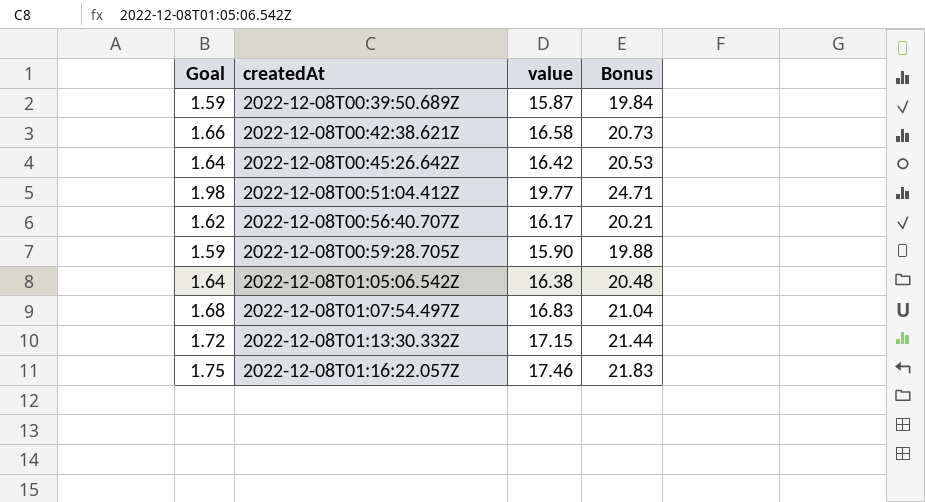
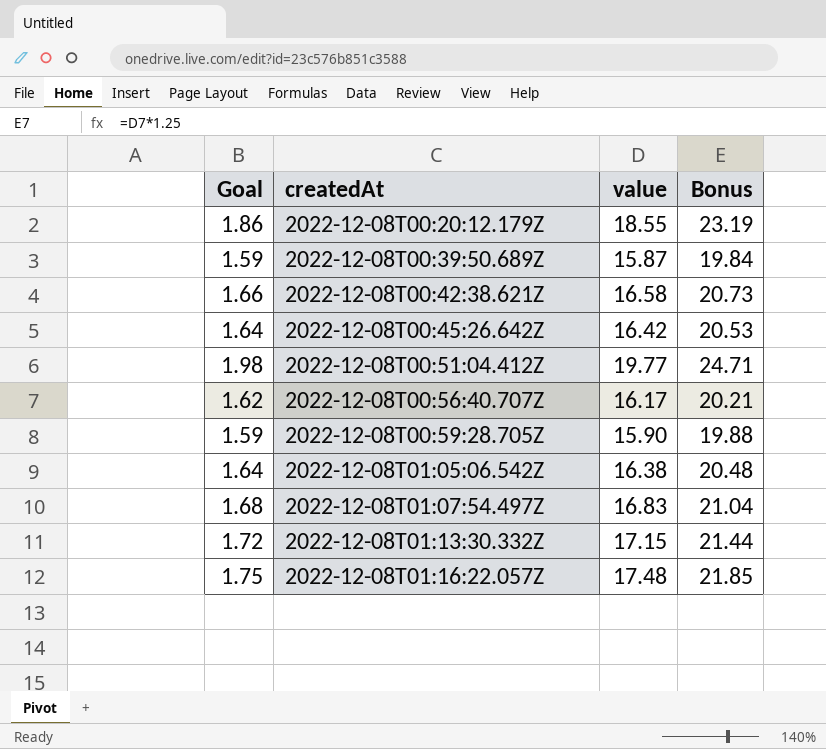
row 2022-12-08T00:20:12.179Z: none -> 1.86 | 18.55 | 23.19
2022-12-08T01:16:22.057Z | value: 17.46 -> 17.48
2022-12-08T01:16:22.057Z | Bonus: 21.83 -> 21.85

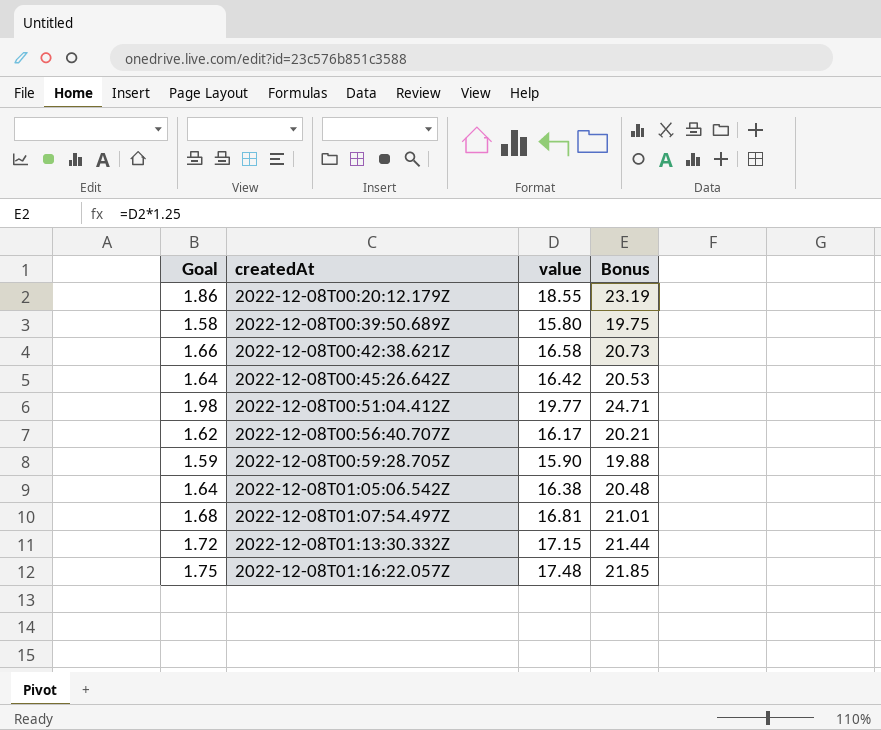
2022-12-08T00:39:50.689Z | Goal: 1.59 -> 1.58
2022-12-08T00:39:50.689Z | value: 15.87 -> 15.80
2022-12-08T00:39:50.689Z | Bonus: 19.84 -> 19.75
2022-12-08T01:07:54.497Z | value: 16.83 -> 16.81
2022-12-08T01:07:54.497Z | Bonus: 21.04 -> 21.01

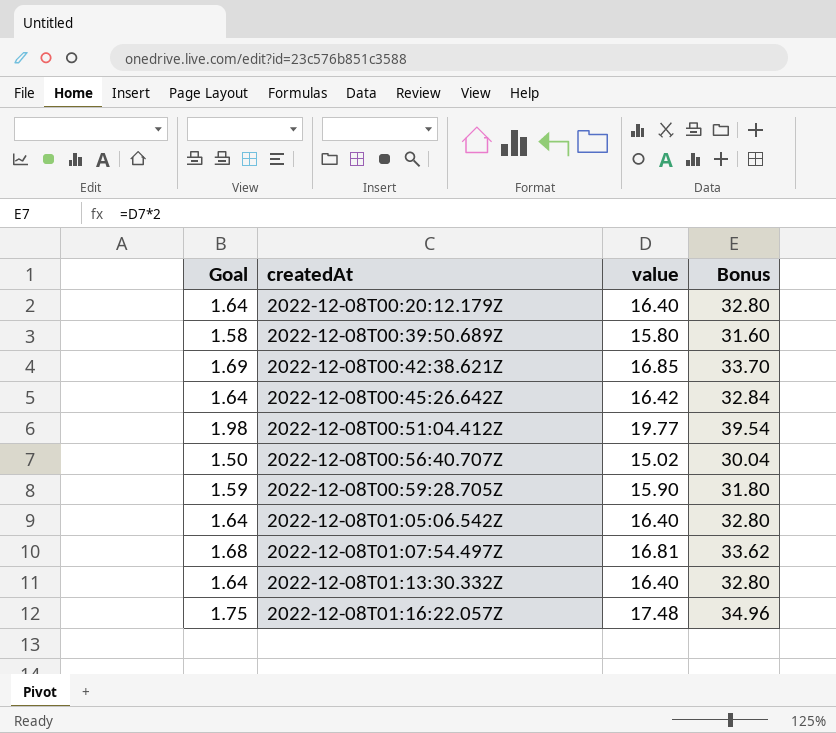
column Bonus | formula: [value] * 1.25 -> [value] * 2
2022-12-08T00:20:12.179Z | Goal: 1.86 -> 1.64
2022-12-08T00:20:12.179Z | value: 18.55 -> 16.40
2022-12-08T00:42:38.621Z | Goal: 1.66 -> 1.69
2022-12-08T00:42:38.621Z | value: 16.58 -> 16.85
2022-12-08T00:56:40.707Z | Goal: 1.62 -> 1.50
2022-12-08T00:56:40.707Z | value: 16.17 -> 15.02
2022-12-08T01:05:06.542Z | value: 16.38 -> 16.40
2022-12-08T01:13:30.332Z | Goal: 1.72 -> 1.64
2022-12-08T01:13:30.332Z | value: 17.15 -> 16.40

